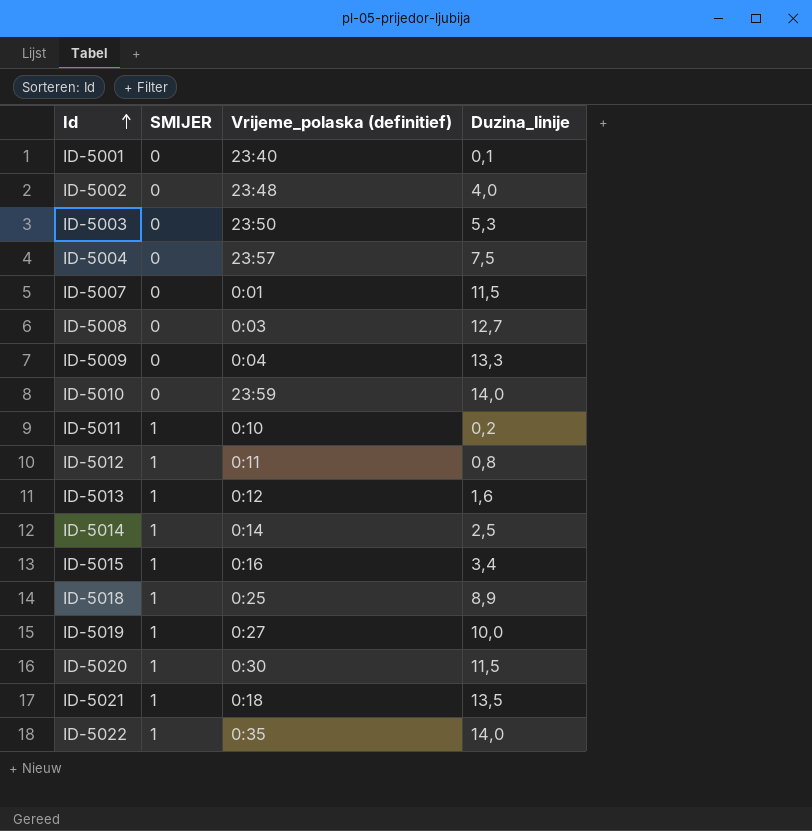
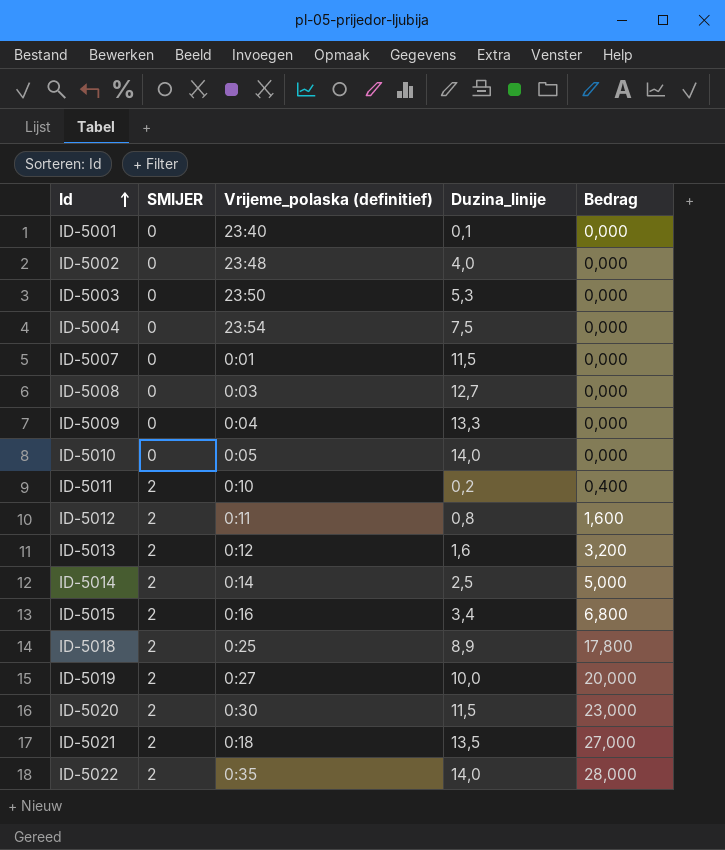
column Bedrag | formula: none -> [SMIJER] * [Duzina_linije]
ID-5004 | Vrijeme_polaska (definitief): 23:57 -> 23:54
ID-5010 | Vrijeme_polaska (definitief): 23:59 -> 0:05
ID-5011 | SMIJER: 1 -> 2
ID-5012 | SMIJER: 1 -> 2
ID-5013 | SMIJER: 1 -> 2
ID-5014 | SMIJER: 1 -> 2
ID-5015 | SMIJER: 1 -> 2
ID-5018 | SMIJER: 1 -> 2
ID-5019 | SMIJER: 1 -> 2
ID-5020 | SMIJER: 1 -> 2
ID-5021 | SMIJER: 1 -> 2
ID-5022 | SMIJER: 1 -> 2

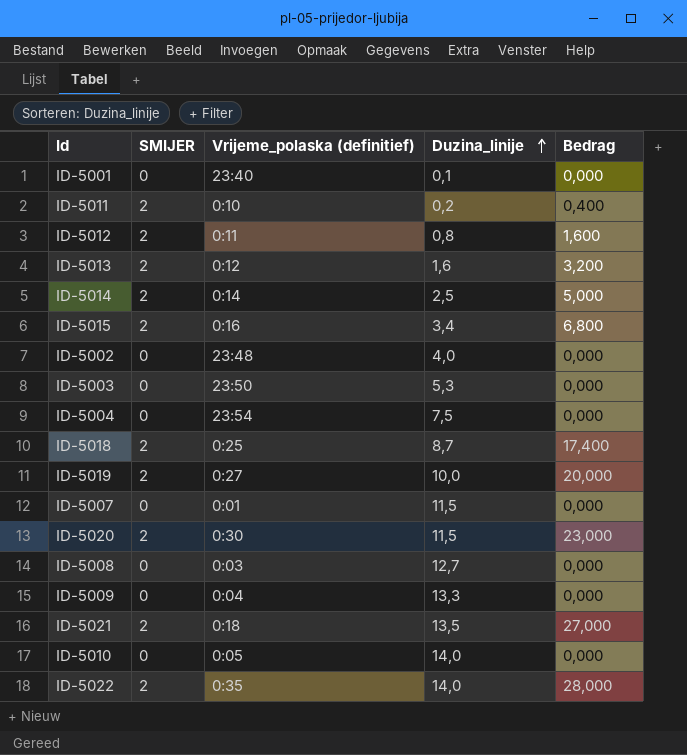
row order: Id ascending -> Duzina_linije ascending
ID-5018 | Duzina_linije: 8,9 -> 8,7
ID-5018 | Bedrag: 17,800 -> 17,400

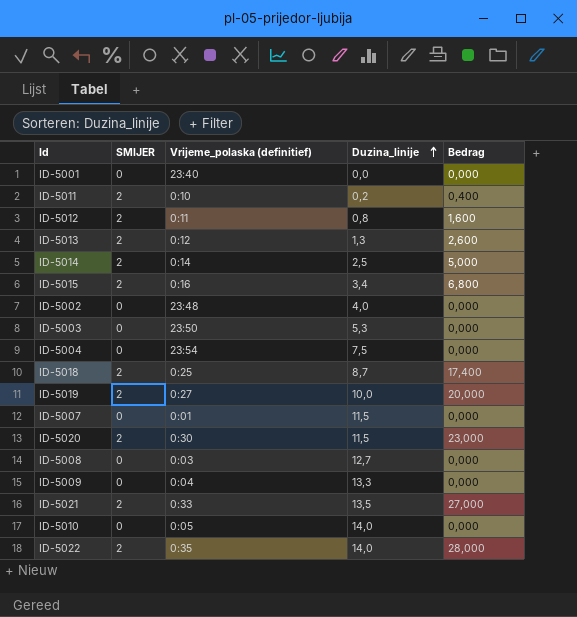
ID-5001 | Duzina_linije: 0,1 -> 0,0
ID-5013 | Duzina_linije: 1,6 -> 1,3
ID-5013 | Bedrag: 3,200 -> 2,600
ID-5021 | Vrijeme_polaska (definitief): 0:18 -> 0:33

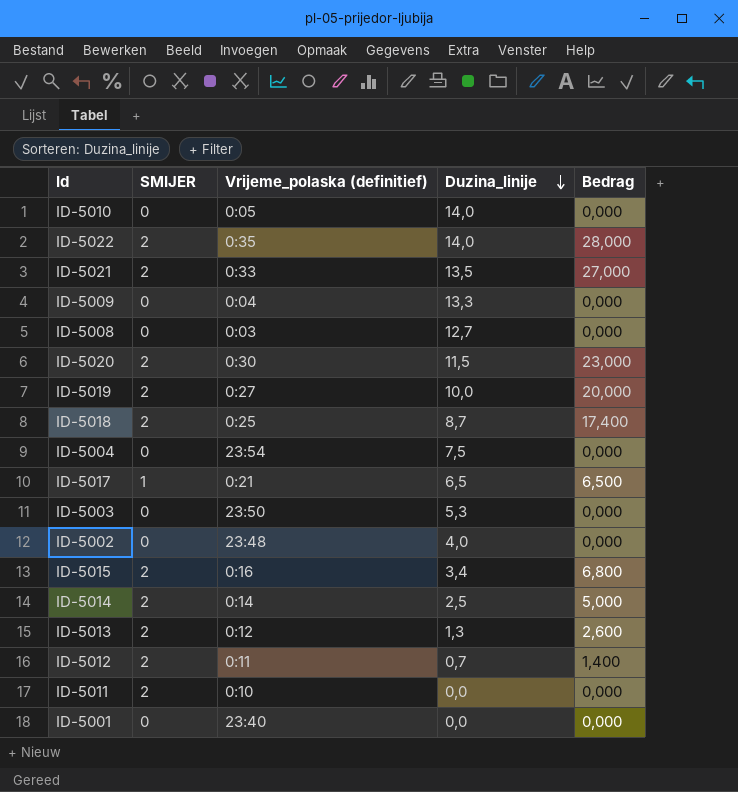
row order: Duzina_linije ascending -> Duzina_linije descending
row ID-5007: 0 | 0:01 | 11,5 | 0,000 -> none
row ID-5017: none -> 1 | 0:21 | 6,5 | 6,500
ID-5012 | Duzina_linije: 0,8 -> 0,7
ID-5012 | Bedrag: 1,600 -> 1,400
ID-5011 | Duzina_linije: 0,2 -> 0,0
ID-5011 | Bedrag: 0,400 -> 0,000

